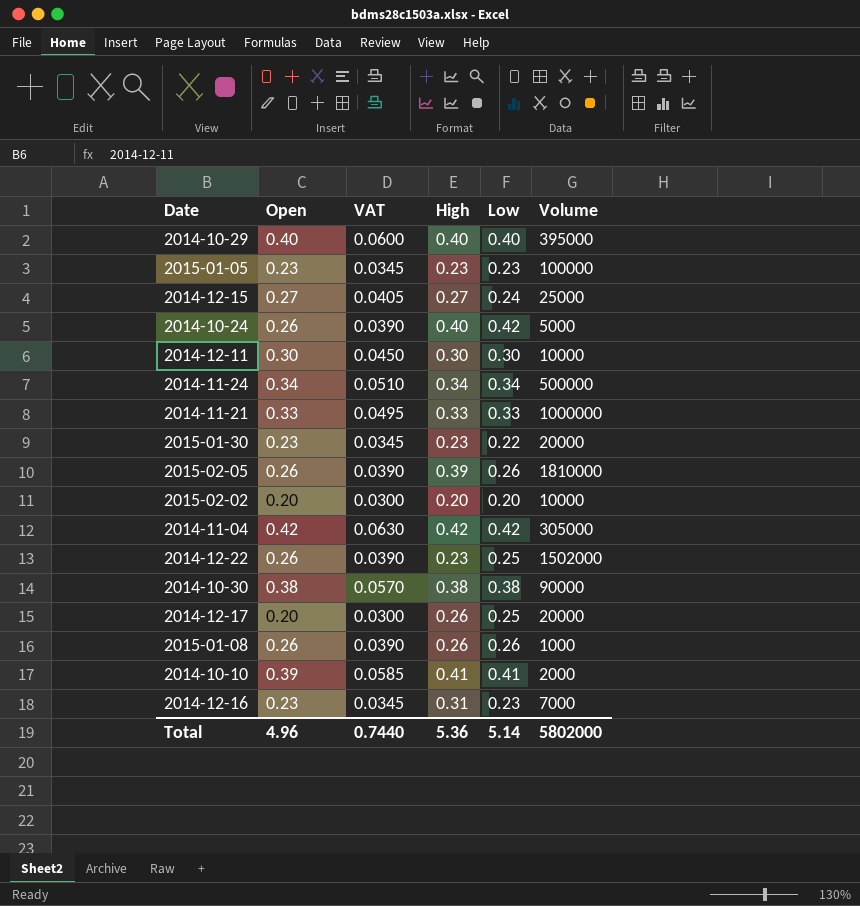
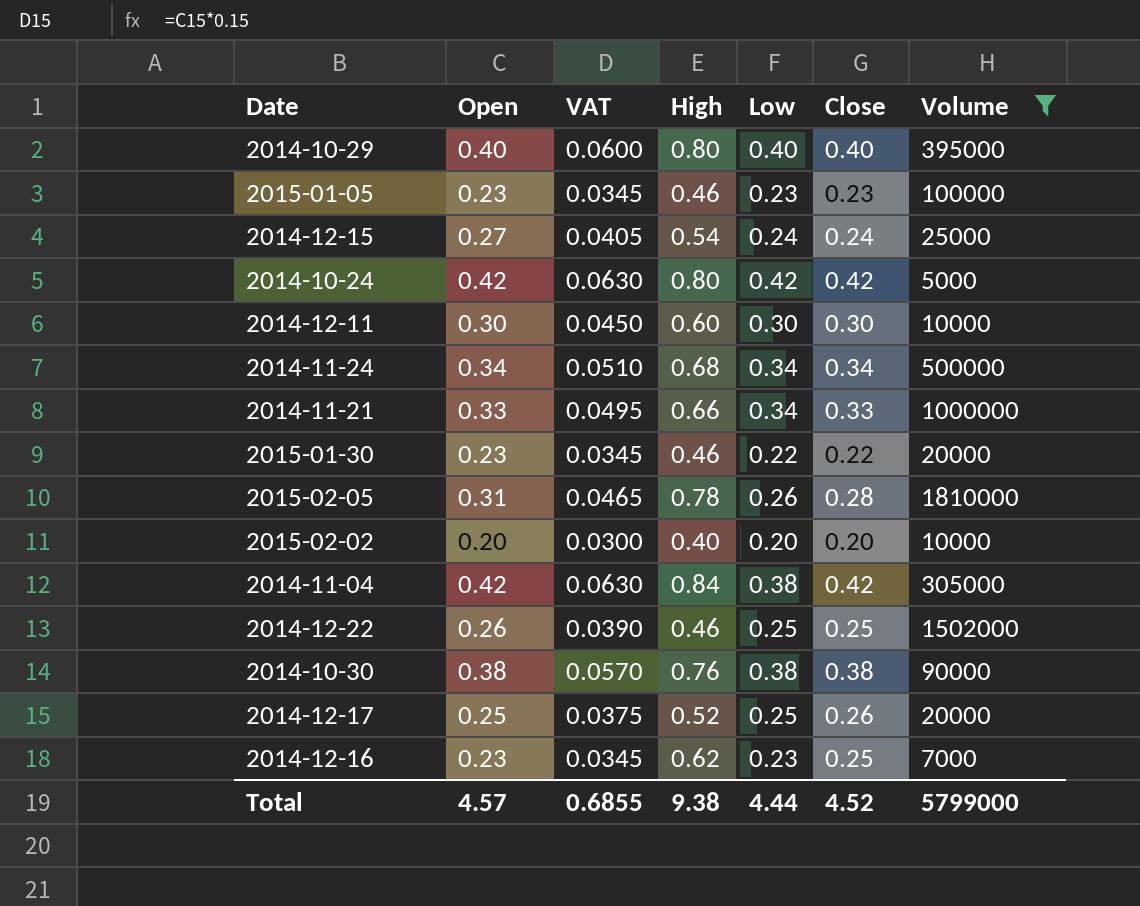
filter: none -> Volume >= 5000
column Close | position: none -> 6
2014-10-29 | High: 0.40 -> 0.80
2015-01-05 | High: 0.23 -> 0.46
2014-12-15 | High: 0.27 -> 0.54
2014-10-24 | Open: 0.26 -> 0.42
2014-10-24 | VAT: 0.0390 -> 0.0630
2014-10-24 | High: 0.40 -> 0.80
2014-12-11 | High: 0.30 -> 0.60
2014-11-24 | High: 0.34 -> 0.68
2014-11-21 | High: 0.33 -> 0.66
2014-11-21 | Low: 0.33 -> 0.34
2015-01-30 | High: 0.23 -> 0.46
2015-02-05 | Open: 0.26 -> 0.31
2015-02-05 | VAT: 0.0390 -> 0.0465
2015-02-05 | High: 0.39 -> 0.78
2015-02-02 | High: 0.20 -> 0.40
2014-11-04 | High: 0.42 -> 0.84
2014-11-04 | Low: 0.42 -> 0.38
2014-12-22 | High: 0.23 -> 0.46
2014-10-30 | High: 0.38 -> 0.76
2014-12-17 | Open: 0.20 -> 0.25
2014-12-17 | VAT: 0.0300 -> 0.0375
2014-12-17 | High: 0.26 -> 0.52
2014-12-16 | High: 0.31 -> 0.62
Total | Open: 4.96 -> 4.57
Total | VAT: 0.7440 -> 0.6855
Total | High: 5.36 -> 9.38
Total | Low: 5.14 -> 4.44
Total | Volume: 5802000 -> 5799000

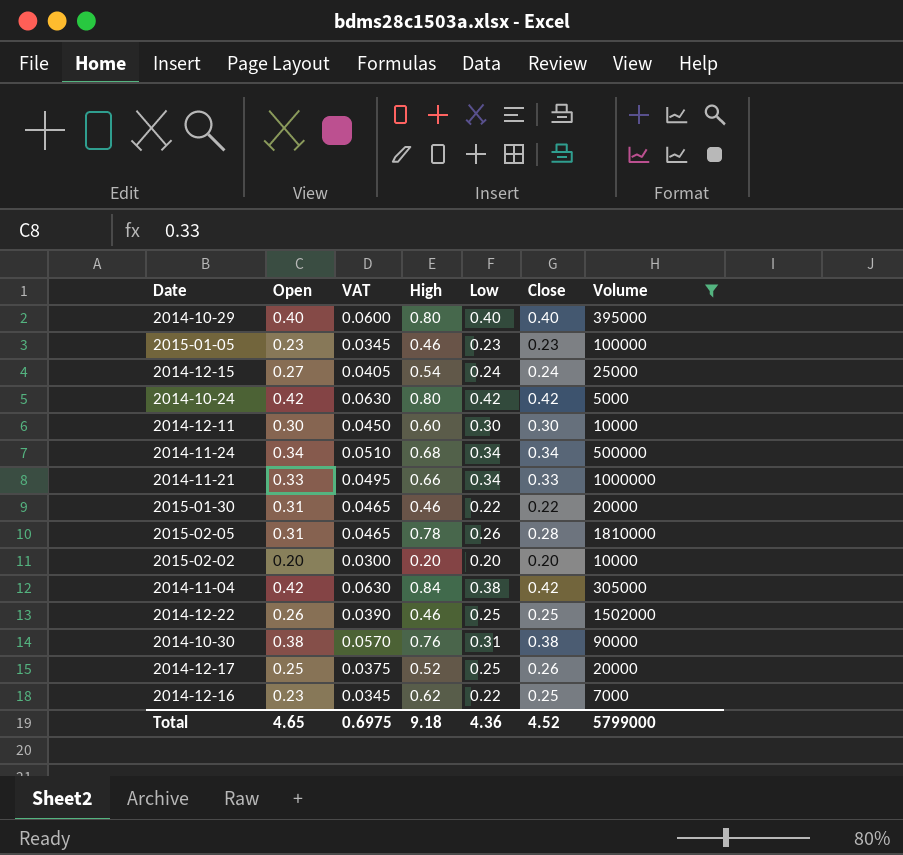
2015-01-30 | Open: 0.23 -> 0.31
2015-01-30 | VAT: 0.0345 -> 0.0465
2015-02-02 | High: 0.40 -> 0.20
2014-10-30 | Low: 0.38 -> 0.31
2014-12-16 | Low: 0.23 -> 0.22
Total | Open: 4.57 -> 4.65
Total | VAT: 0.6855 -> 0.6975
Total | High: 9.38 -> 9.18
Total | Low: 4.44 -> 4.36

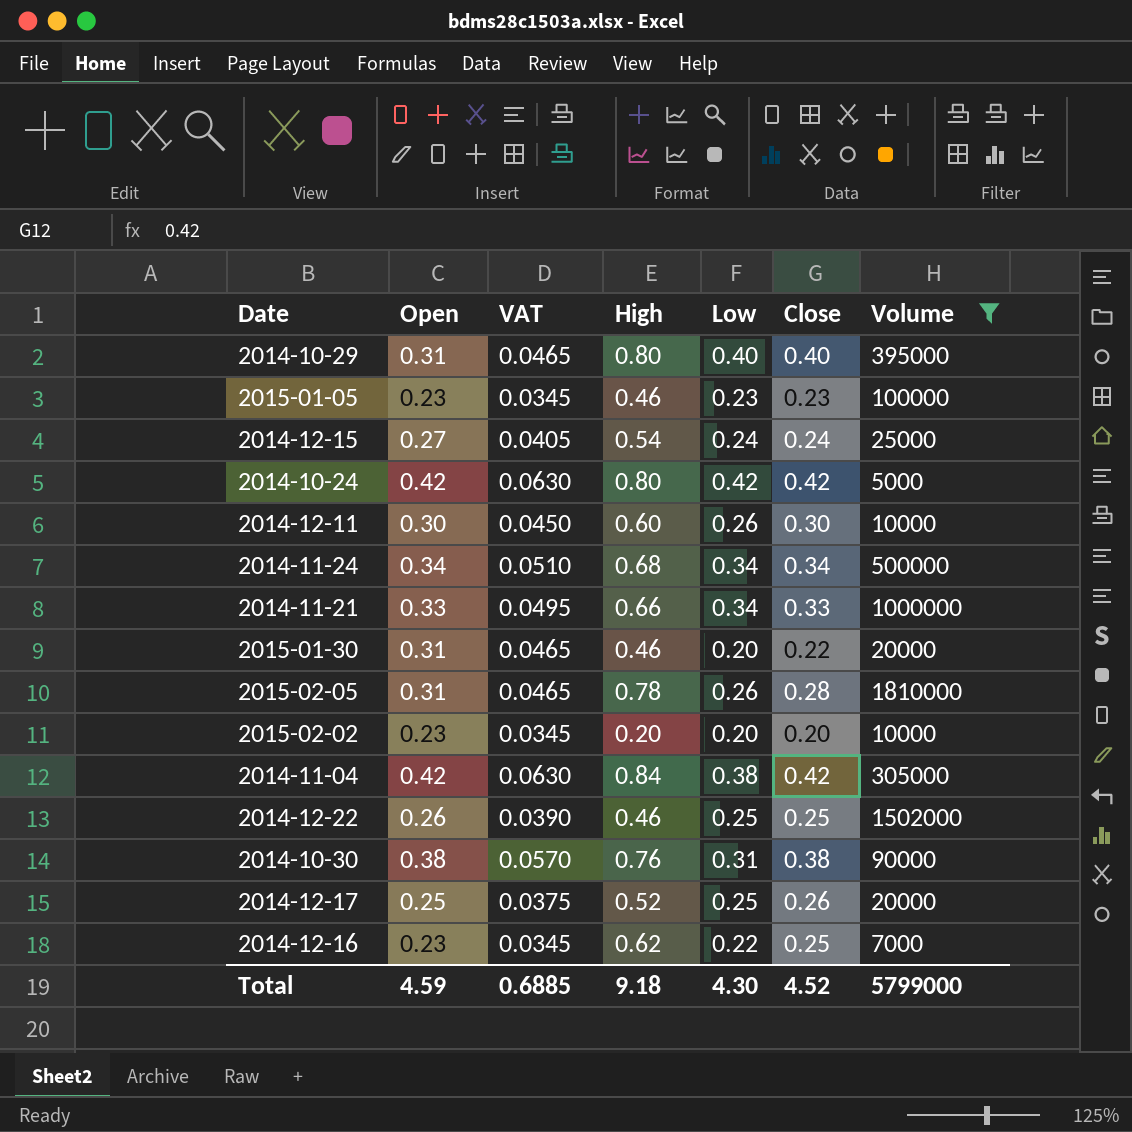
2014-10-29 | Open: 0.40 -> 0.31
2014-10-29 | VAT: 0.0600 -> 0.0465
2014-12-11 | Low: 0.30 -> 0.26
2015-01-30 | Low: 0.22 -> 0.20
2015-02-02 | Open: 0.20 -> 0.23
2015-02-02 | VAT: 0.0300 -> 0.0345
Total | Open: 4.65 -> 4.59
Total | VAT: 0.6975 -> 0.6885
Total | Low: 4.36 -> 4.30

